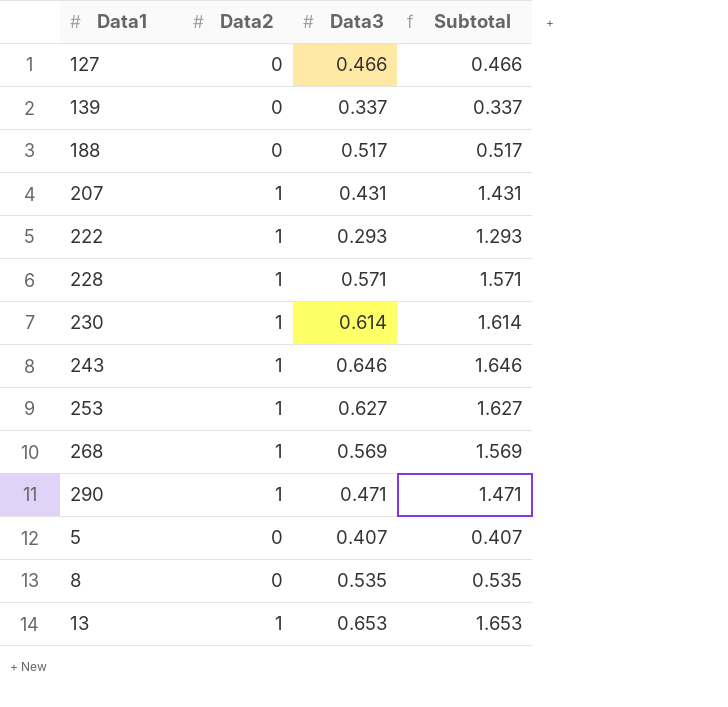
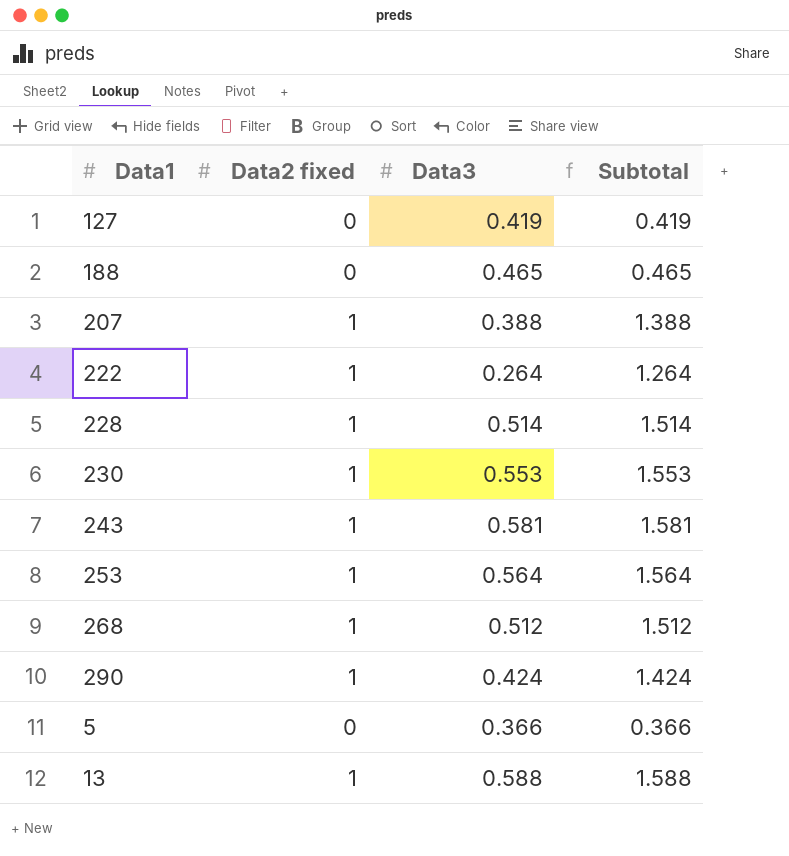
column name: Data2 -> Data2 fixed
row 139: 0 | 0.337 | 0.337 -> none
row 8: 0 | 0.535 | 0.535 -> none
127 | Data3: 0.466 -> 0.419
127 | Subtotal: 0.466 -> 0.419
188 | Data3: 0.517 -> 0.465
188 | Subtotal: 0.517 -> 0.465
207 | Data3: 0.431 -> 0.388
207 | Subtotal: 1.431 -> 1.388
222 | Data3: 0.293 -> 0.264
222 | Subtotal: 1.293 -> 1.264
228 | Data3: 0.571 -> 0.514
228 | Subtotal: 1.571 -> 1.514
230 | Data3: 0.614 -> 0.553
230 | Subtotal: 1.614 -> 1.553
243 | Data3: 0.646 -> 0.581
243 | Subtotal: 1.646 -> 1.581
253 | Data3: 0.627 -> 0.564
253 | Subtotal: 1.627 -> 1.564
268 | Data3: 0.569 -> 0.512
268 | Subtotal: 1.569 -> 1.512
290 | Data3: 0.471 -> 0.424
290 | Subtotal: 1.471 -> 1.424
5 | Data3: 0.407 -> 0.366
5 | Subtotal: 0.407 -> 0.366
13 | Data3: 0.653 -> 0.588
13 | Subtotal: 1.653 -> 1.588

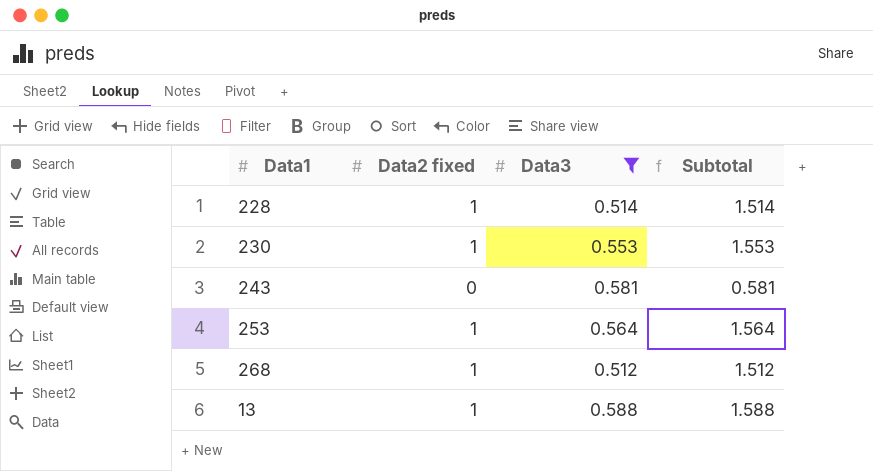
filter: none -> Data3 >= 0.512
243 | Data2 fixed: 1 -> 0
243 | Subtotal: 1.581 -> 0.581

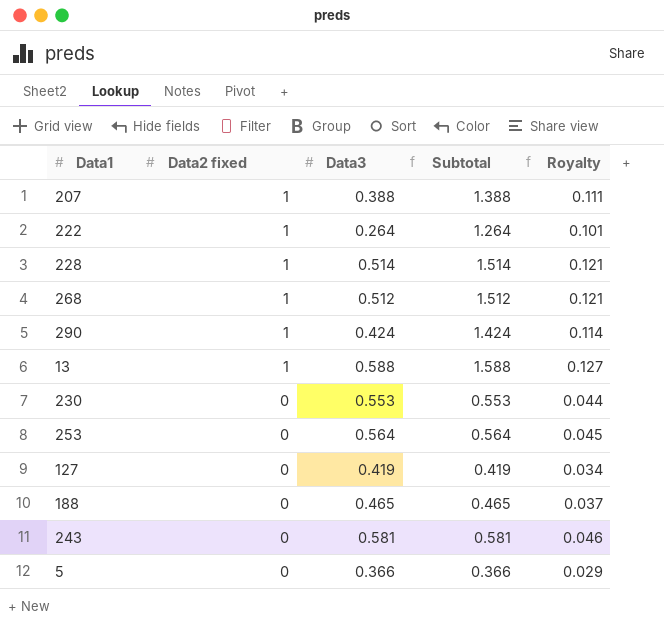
filter: Data3 >= 0.512 -> none
row order: none -> Data2 fixed descending
column Royalty | formula: none -> [Subtotal] * 0.08
230 | Data2 fixed: 1 -> 0
230 | Subtotal: 1.553 -> 0.553
253 | Data2 fixed: 1 -> 0
253 | Subtotal: 1.564 -> 0.564

